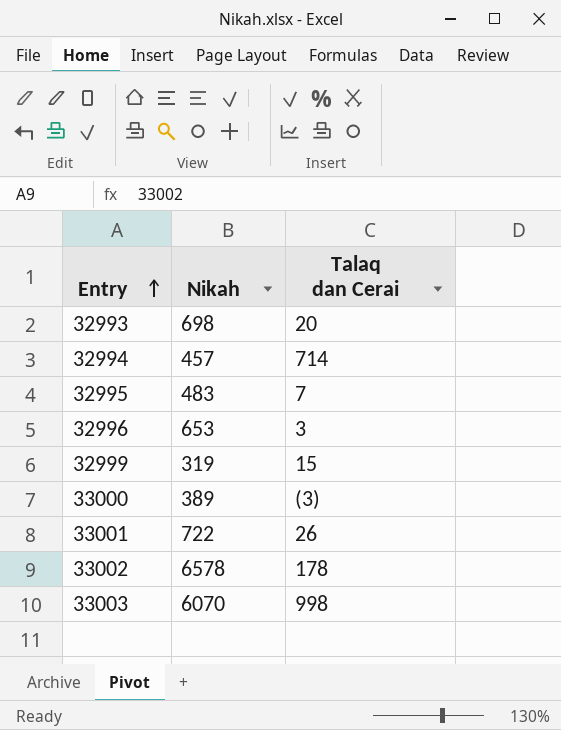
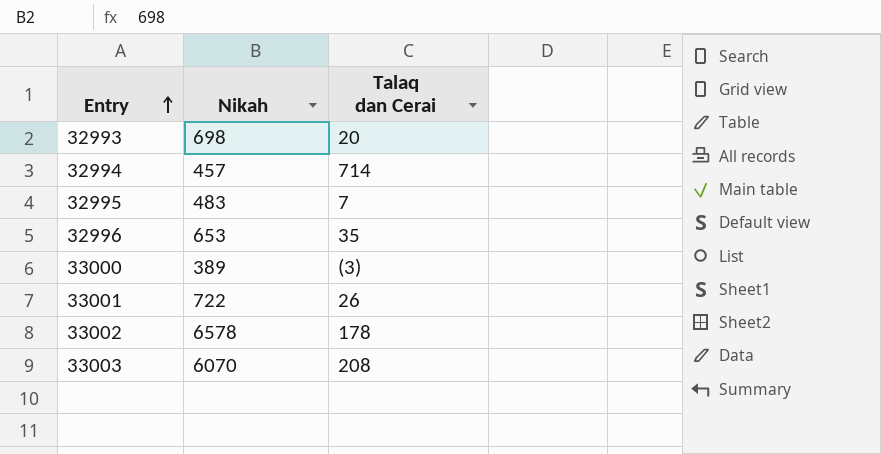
row 32999: 319 | 15 -> none
32996 | Talaq dan Cerai: 3 -> 35
33003 | Talaq dan Cerai: 998 -> 208

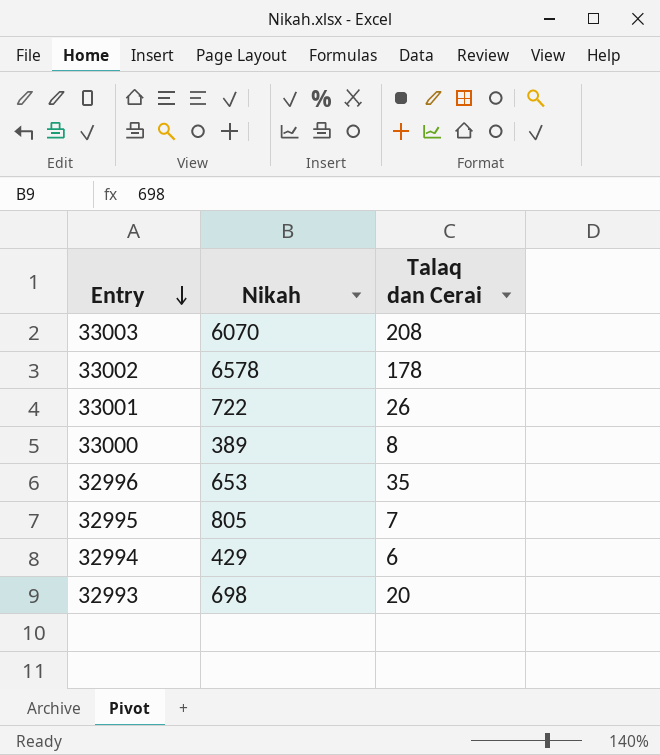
row order: Entry ascending -> Entry descending
33000 | Talaq dan Cerai: (3) -> 8
32995 | Nikah: 483 -> 805
32994 | Nikah: 457 -> 429
32994 | Talaq dan Cerai: 714 -> 6

